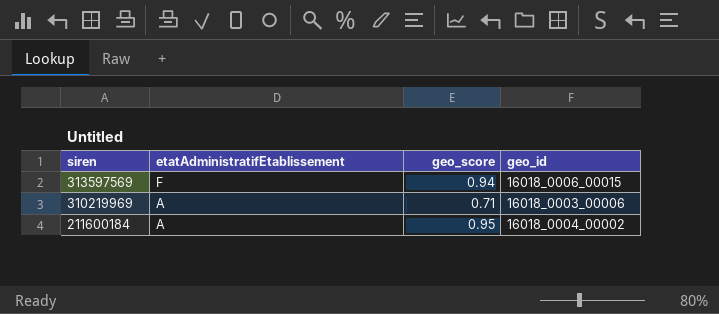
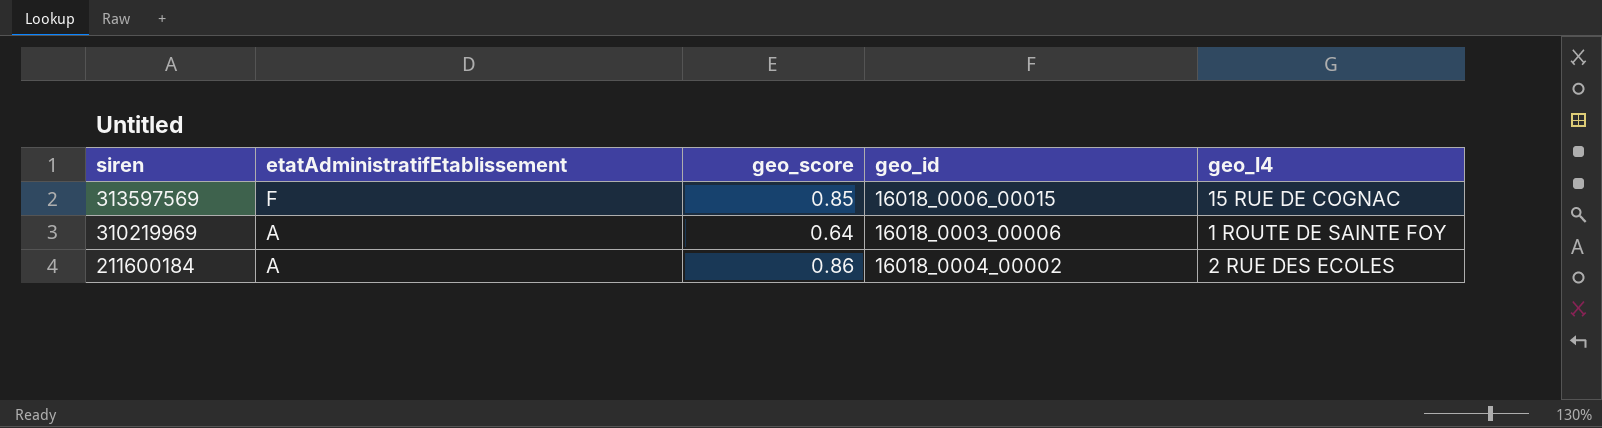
column geo_l4 | position: none -> 5
313597569 | geo_score: 0.94 -> 0.85
310219969 | geo_score: 0.71 -> 0.64
211600184 | geo_score: 0.95 -> 0.86

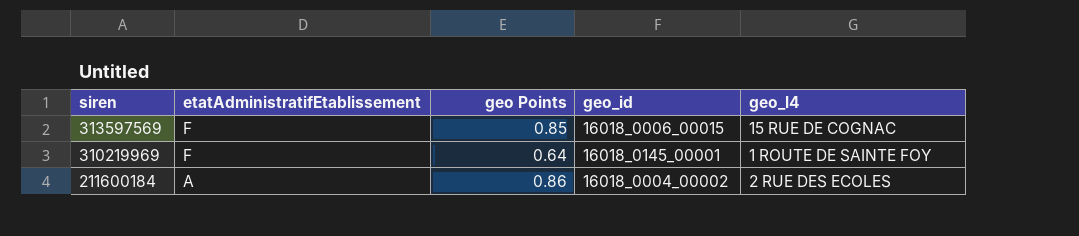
column name: geo_score -> geo Points
310219969 | etatAdministratifEtablissement: A -> F
310219969 | geo_id: 16018_0003_00006 -> 16018_0145_00001

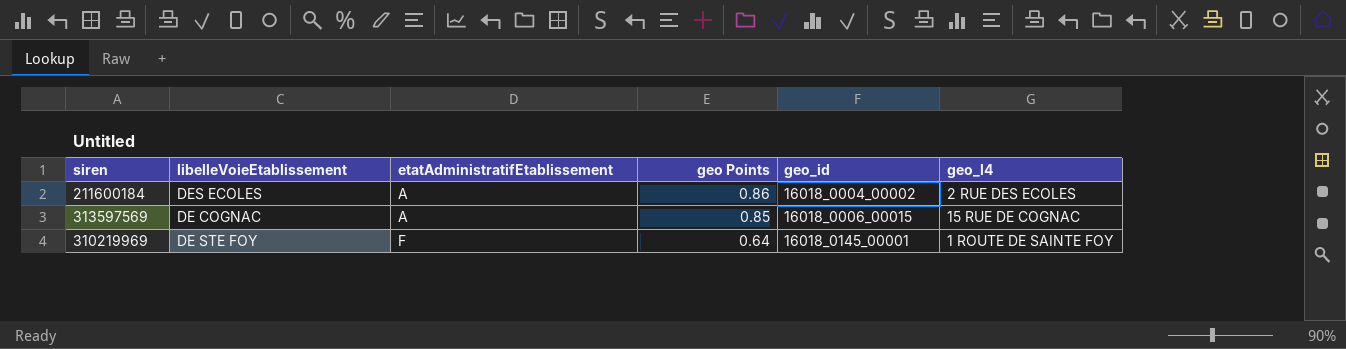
row order: siren descending -> etatAdministratifEtablissement ascending
column libelleVoieEtablissement | position: none -> 2
313597569 | etatAdministratifEtablissement: F -> A

